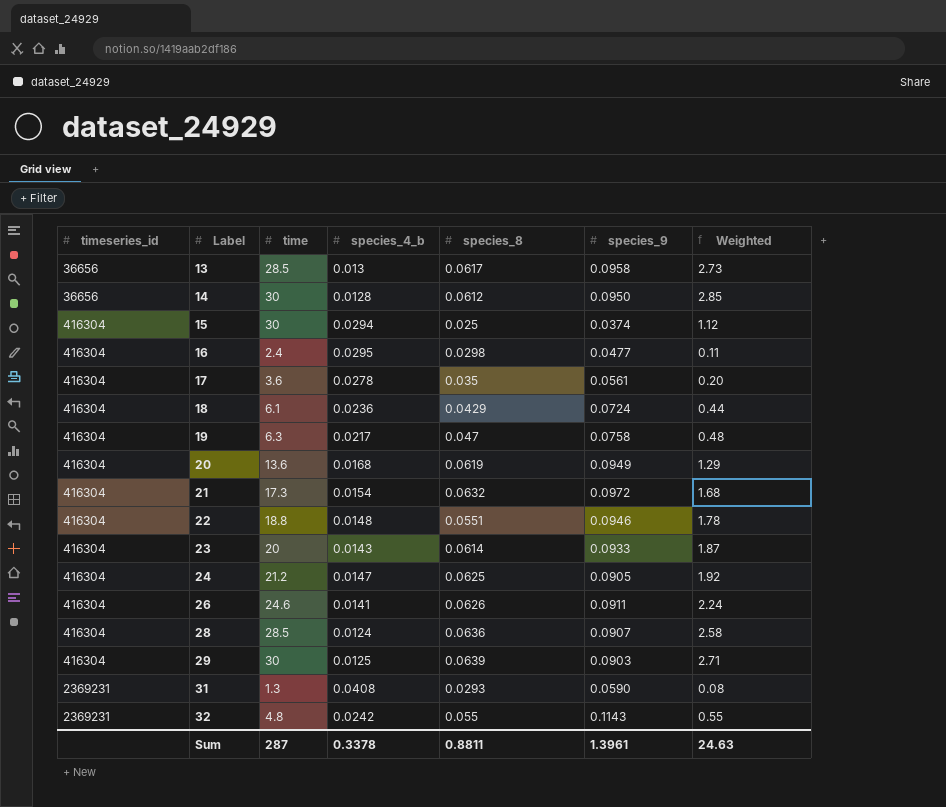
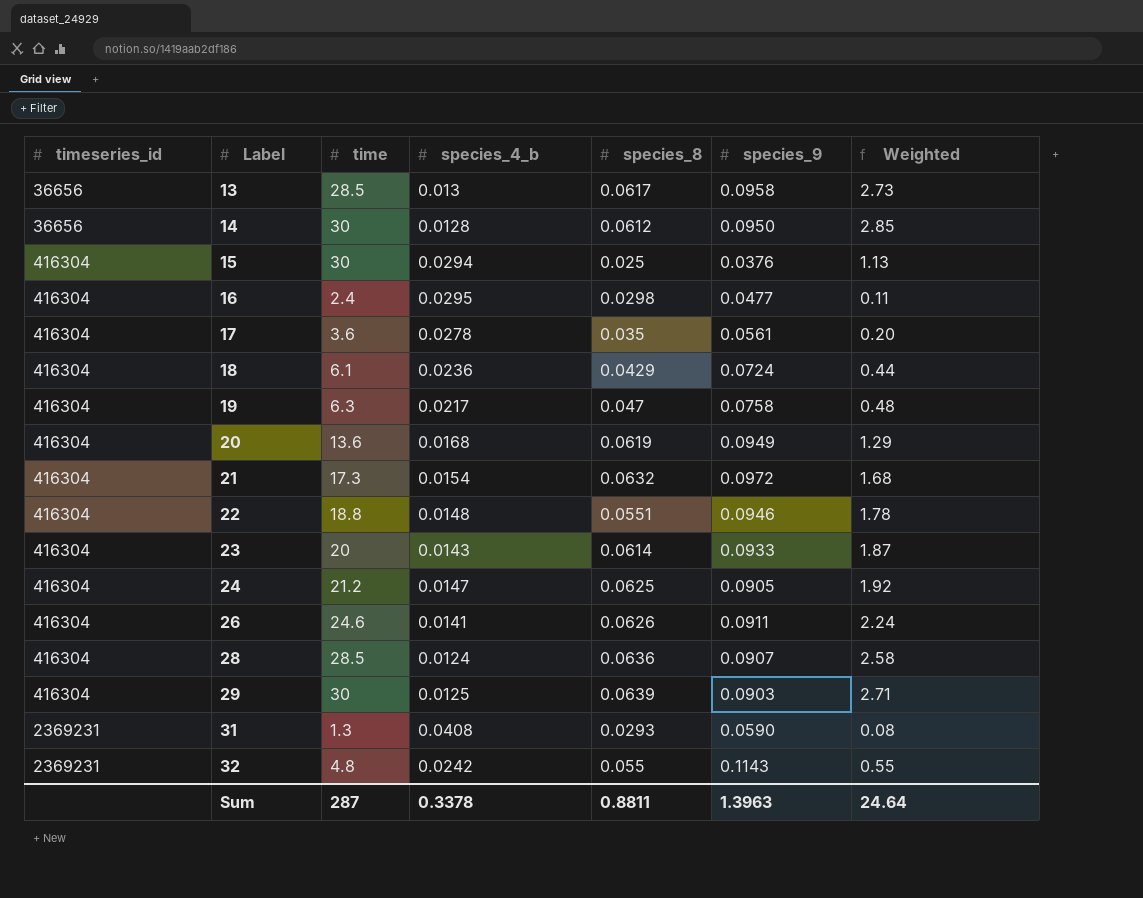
15 | species_9: 0.0374 -> 0.0376
15 | Weighted: 1.12 -> 1.13
Sum | species_9: 1.3961 -> 1.3963
Sum | Weighted: 24.63 -> 24.64

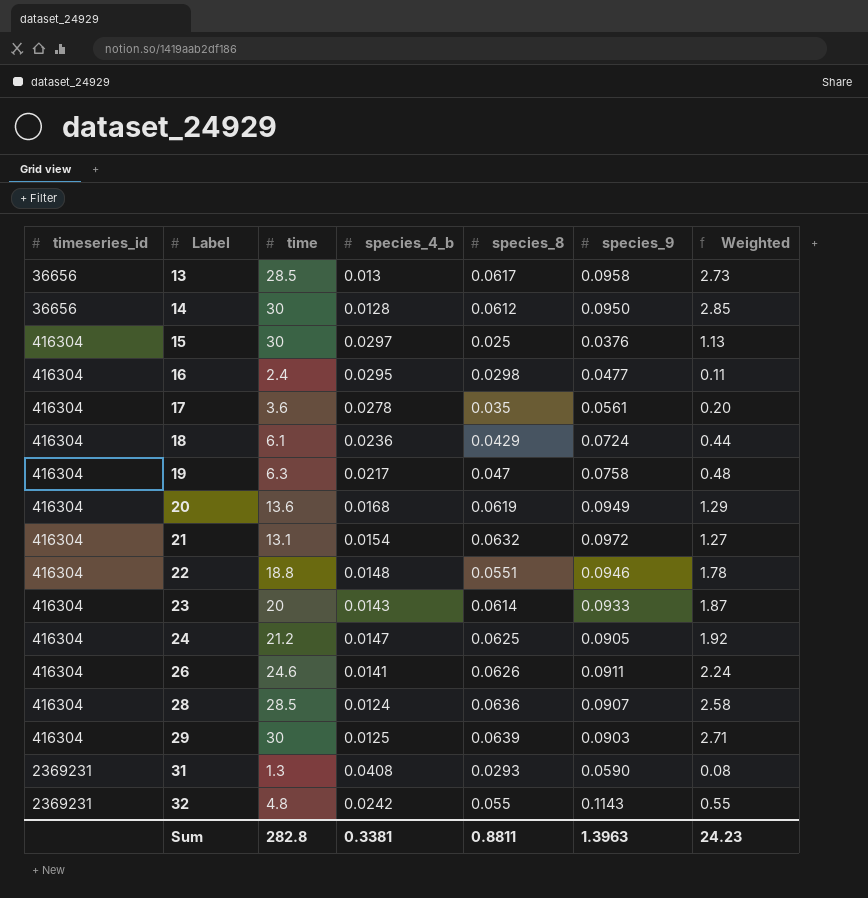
15 | species_4_b: 0.0294 -> 0.0297
21 | time: 17.3 -> 13.1
21 | Weighted: 1.68 -> 1.27
Sum | time: 287 -> 282.8
Sum | species_4_b: 0.3378 -> 0.3381
Sum | Weighted: 24.64 -> 24.23

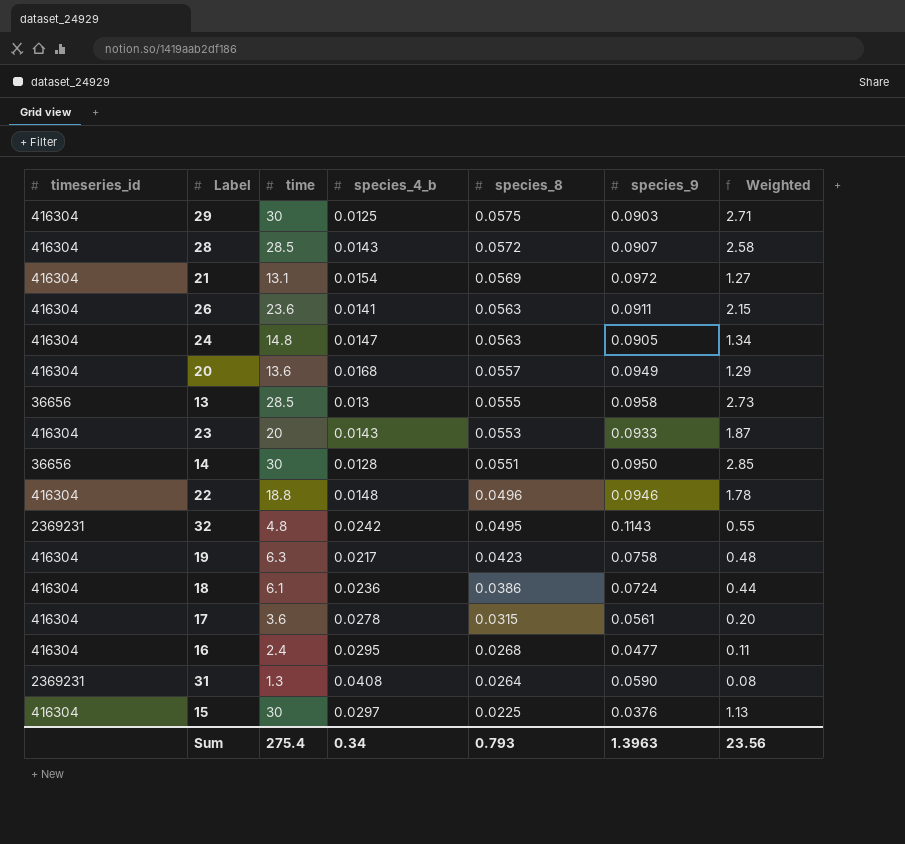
row order: timeseries_id ascending -> species_8 descending
29 | species_8: 0.0639 -> 0.0575
28 | species_4_b: 0.0124 -> 0.0143
28 | species_8: 0.0636 -> 0.0572
21 | species_8: 0.0632 -> 0.0569
26 | time: 24.6 -> 23.6
26 | species_8: 0.0626 -> 0.0563
26 | Weighted: 2.24 -> 2.15
24 | time: 21.2 -> 14.8
24 | species_8: 0.0625 -> 0.0563
24 | Weighted: 1.92 -> 1.34
20 | species_8: 0.0619 -> 0.0557
13 | species_8: 0.0617 -> 0.0555
23 | species_8: 0.0614 -> 0.0553
14 | species_8: 0.0612 -> 0.0551
22 | species_8: 0.0551 -> 0.0496
32 | species_8: 0.055 -> 0.0495
19 | species_8: 0.047 -> 0.0423
18 | species_8: 0.0429 -> 0.0386
17 | species_8: 0.035 -> 0.0315
16 | species_8: 0.0298 -> 0.0268
31 | species_8: 0.0293 -> 0.0264
15 | species_8: 0.025 -> 0.0225
Sum | time: 282.8 -> 275.4
Sum | species_4_b: 0.3381 -> 0.34
Sum | species_8: 0.8811 -> 0.793
Sum | Weighted: 24.23 -> 23.56

